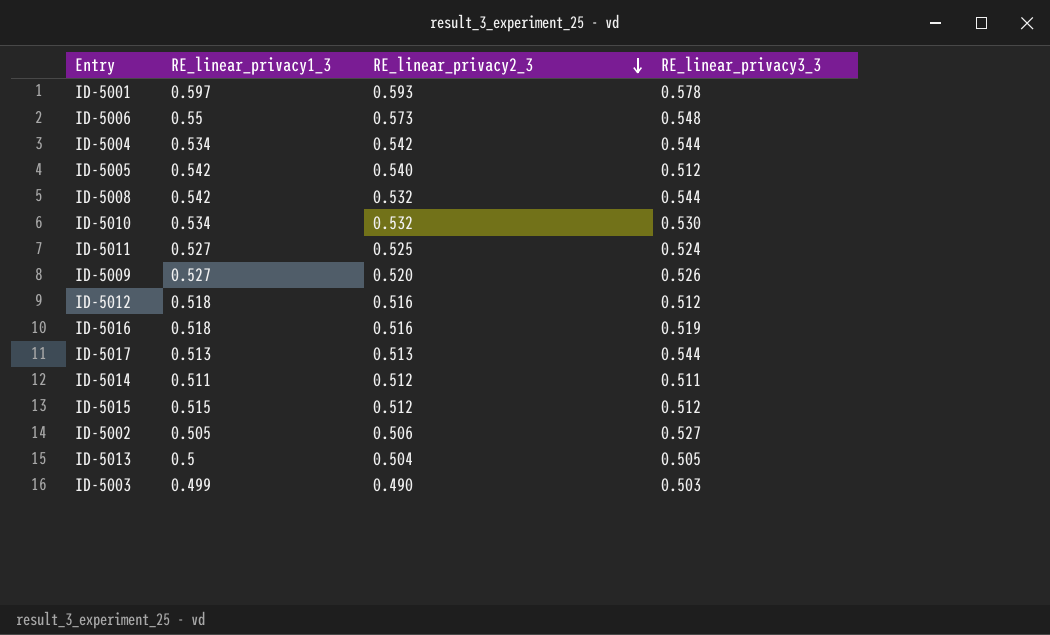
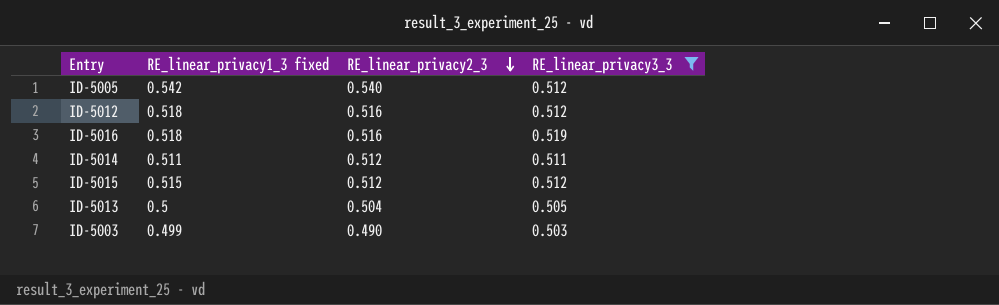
filter: none -> RE_linear_privacy3_3 <= 0.519
column name: RE_linear_privacy1_3 -> RE_linear_privacy1_3 fixed

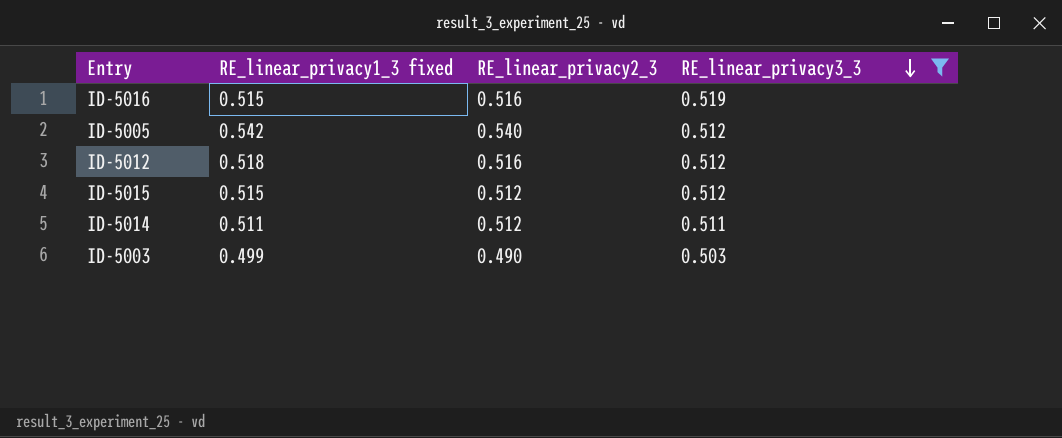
row order: RE_linear_privacy2_3 descending -> RE_linear_privacy3_3 descending
row ID-5013: 0.5 | 0.504 | 0.505 -> none
ID-5016 | RE_linear_privacy1_3 fixed: 0.518 -> 0.515

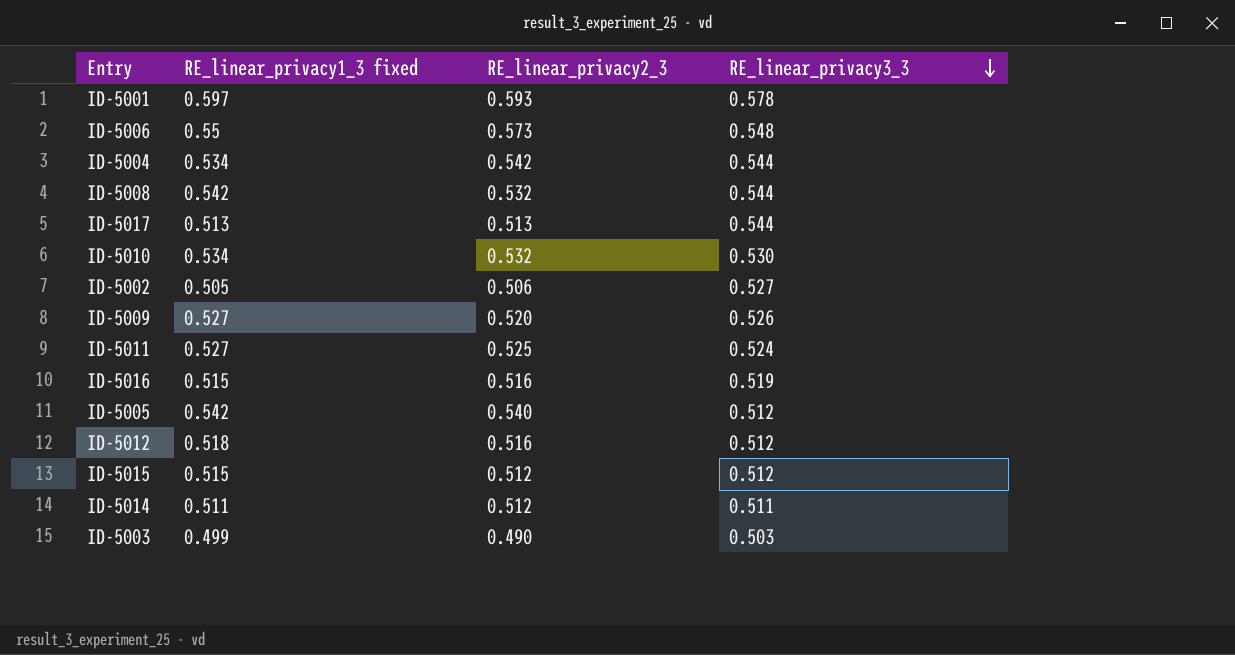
filter: RE_linear_privacy3_3 <= 0.519 -> none

